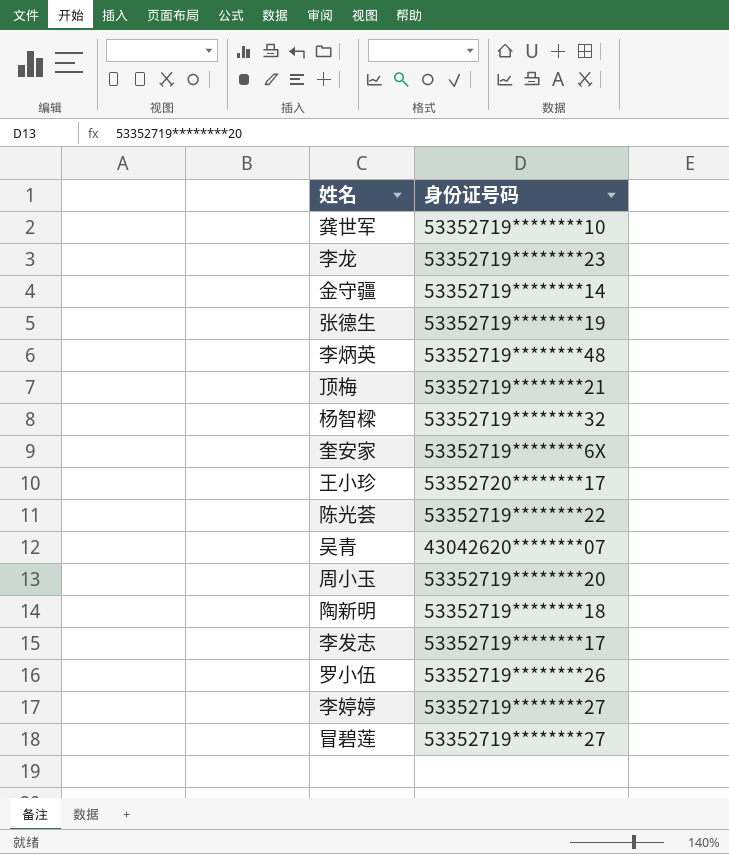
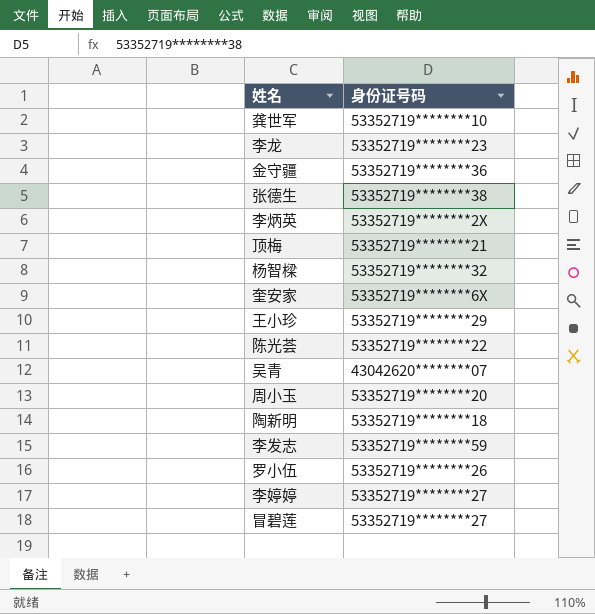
金守疆 | 身份证号码: 53352719********14 -> 53352719********36
张德生 | 身份证号码: 53352719********19 -> 53352719********38
李炳英 | 身份证号码: 53352719********48 -> 53352719********2X
王小珍 | 身份证号码: 53352720********17 -> 53352719********29
李发志 | 身份证号码: 53352719********17 -> 53352719********59

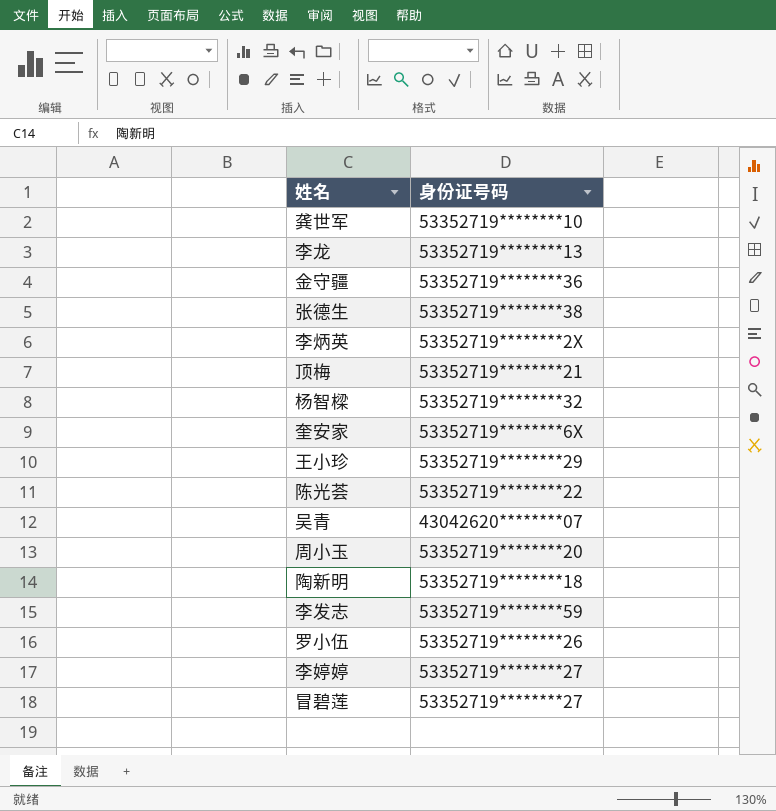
李龙 | 身份证号码: 53352719********23 -> 53352719********13

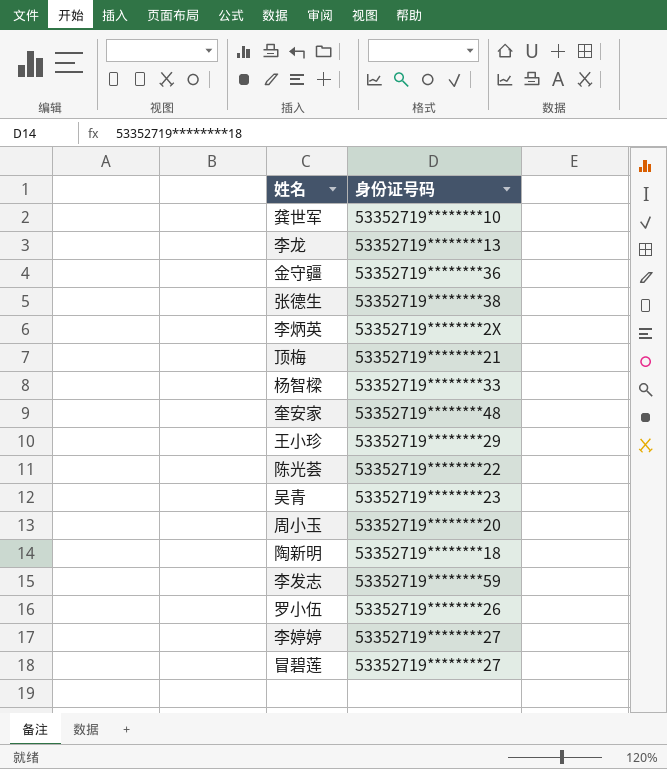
杨智樑 | 身份证号码: 53352719********32 -> 53352719********33
奎安家 | 身份证号码: 53352719********6X -> 53352719********48
吴青 | 身份证号码: 43042620********07 -> 53352719********23

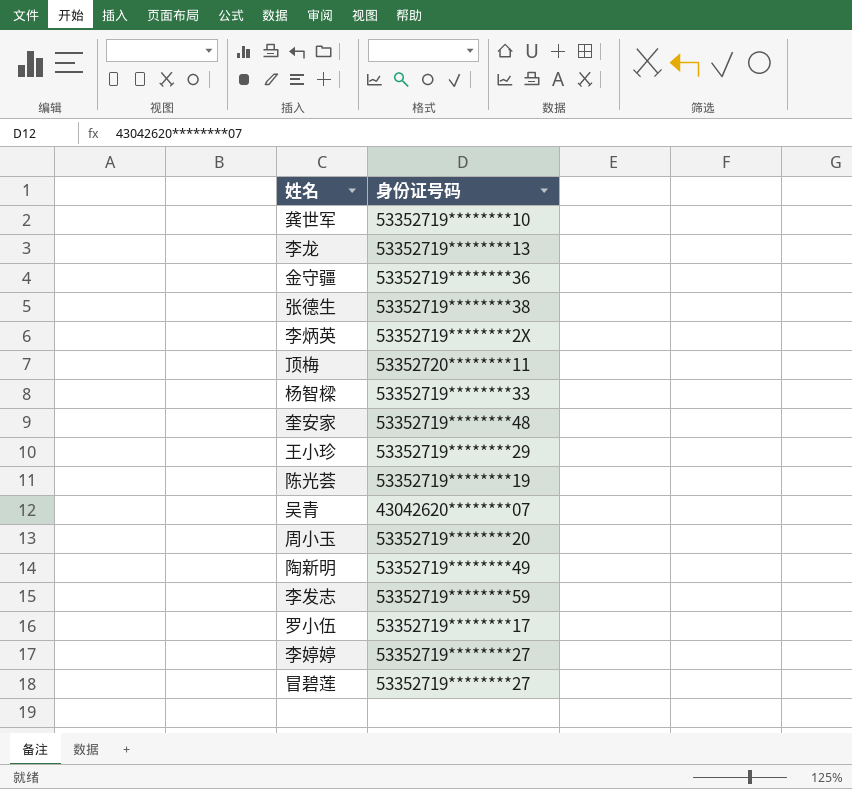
顶梅 | 身份证号码: 53352719********21 -> 53352720********11
陈光荟 | 身份证号码: 53352719********22 -> 53352719********19
吴青 | 身份证号码: 53352719********23 -> 43042620********07
陶新明 | 身份证号码: 53352719********18 -> 53352719********49
罗小伍 | 身份证号码: 53352719********26 -> 53352719********17

